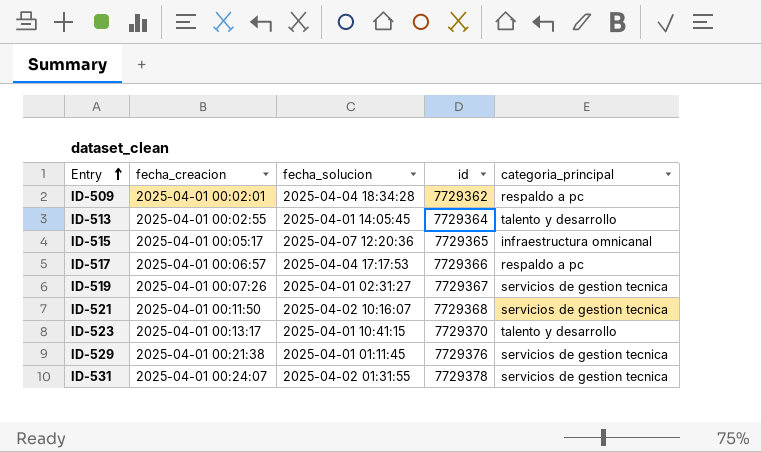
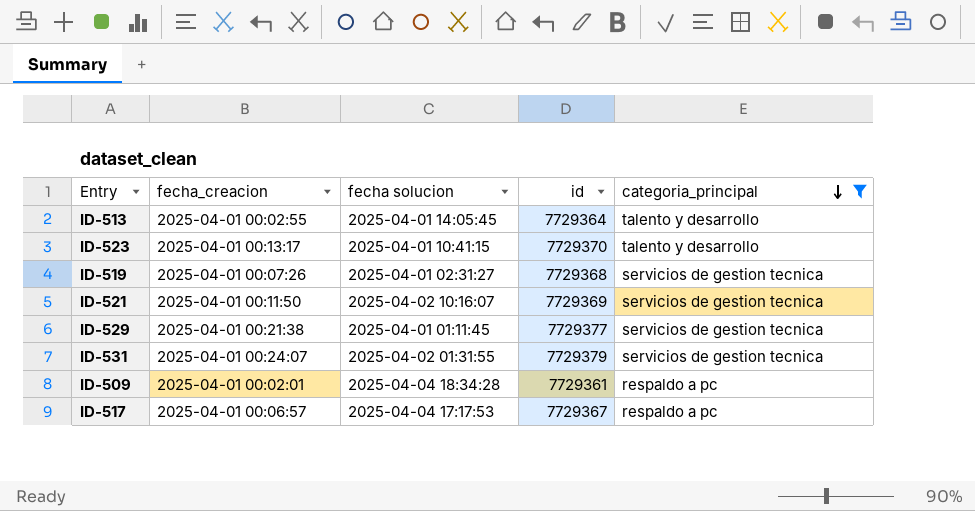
filter: none -> categoria_principal != infraestructura omnicanal
row order: Entry ascending -> categoria_principal descending
column name: fecha_solucion -> fecha solucion
ID-519 | id: 7729367 -> 7729368
ID-521 | id: 7729368 -> 7729369
ID-529 | id: 7729376 -> 7729377
ID-531 | id: 7729378 -> 7729379
ID-509 | id: 7729362 -> 7729361
ID-517 | id: 7729366 -> 7729367

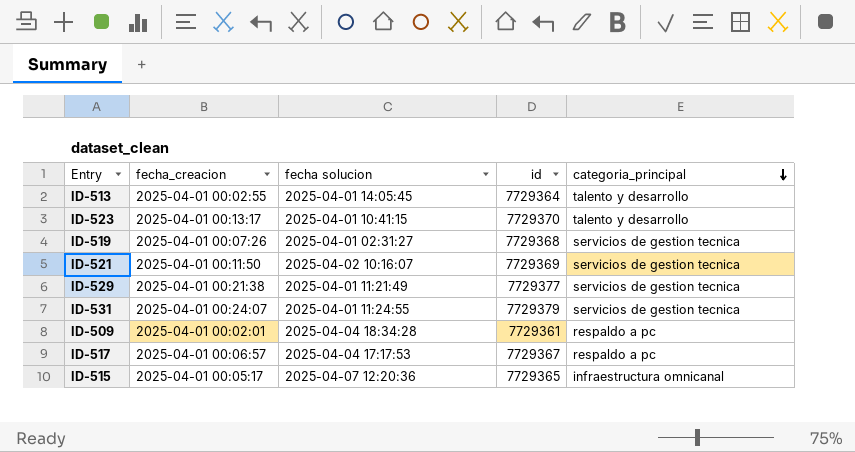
filter: categoria_principal != infraestructura omnicanal -> none
ID-529 | fecha solucion: 2025-04-01 01:11:45 -> 2025-04-01 11:21:49
ID-531 | fecha solucion: 2025-04-02 01:31:55 -> 2025-04-01 11:24:55

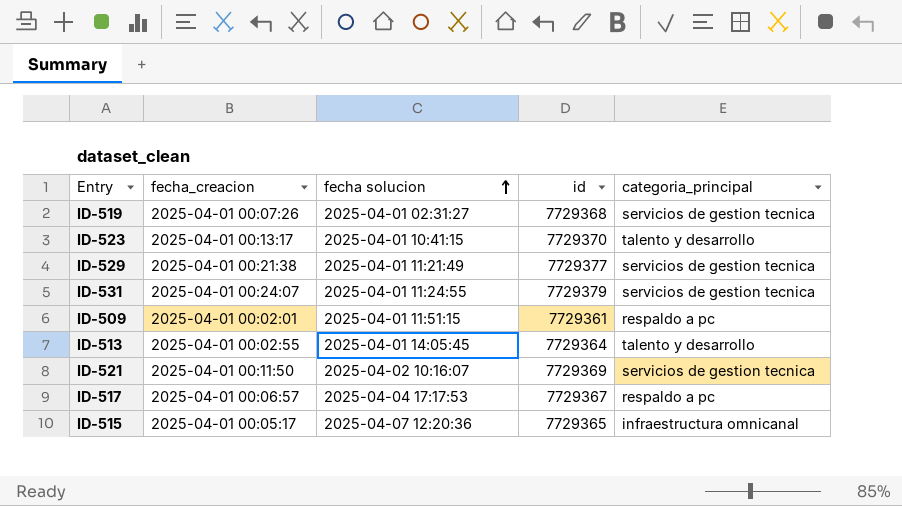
row order: categoria_principal descending -> fecha solucion ascending
ID-509 | fecha solucion: 2025-04-04 18:34:28 -> 2025-04-01 11:51:15

